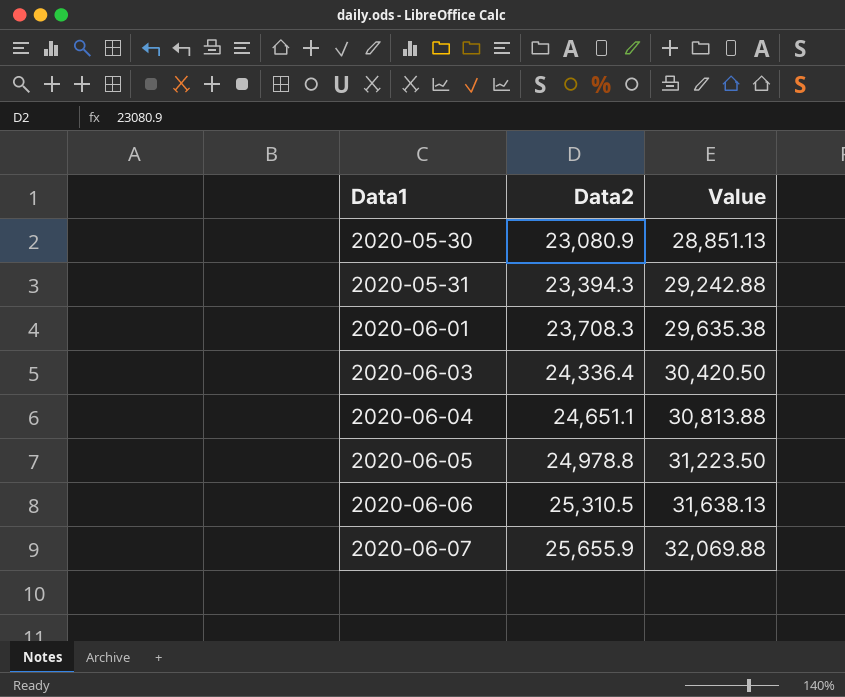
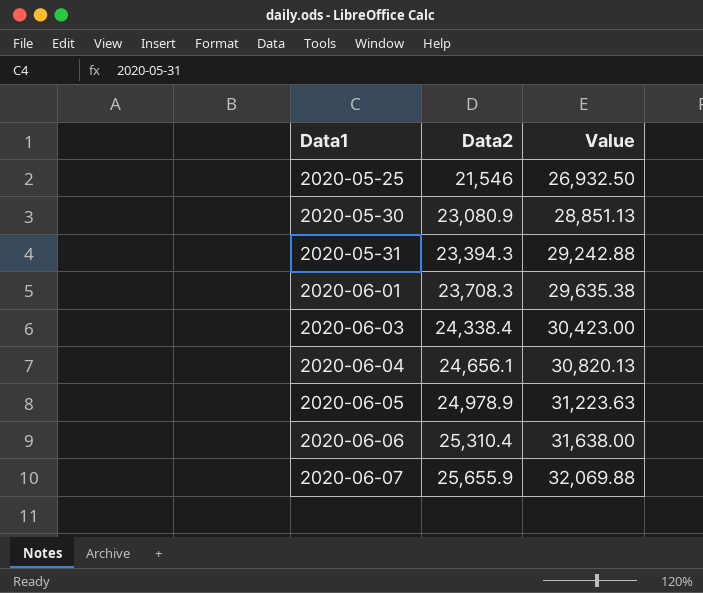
row 2020-05-25: none -> 21,546 | 26,932.50
2020-06-03 | Data2: 24,336.4 -> 24,338.4
2020-06-03 | Value: 30,420.50 -> 30,423.00
2020-06-04 | Data2: 24,651.1 -> 24,656.1
2020-06-04 | Value: 30,813.88 -> 30,820.13
2020-06-05 | Data2: 24,978.8 -> 24,978.9
2020-06-05 | Value: 31,223.50 -> 31,223.63
2020-06-06 | Data2: 25,310.5 -> 25,310.4
2020-06-06 | Value: 31,638.13 -> 31,638.00

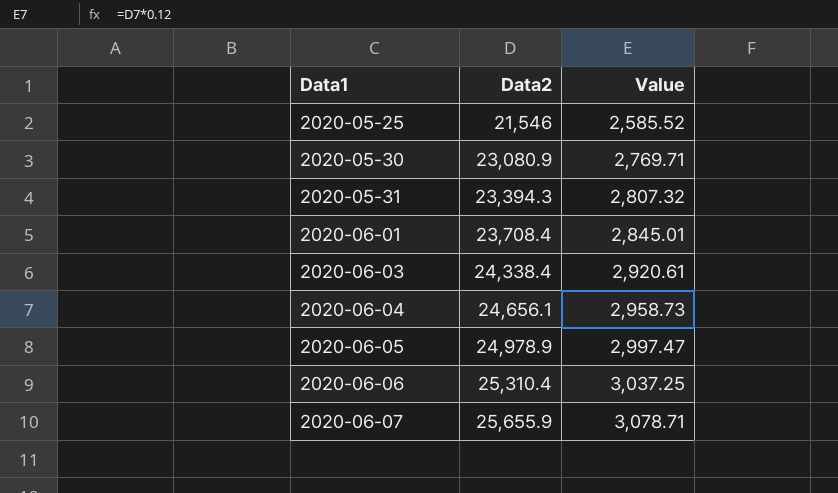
column Value | formula: [Data2] * 1.25 -> [Data2] * 0.12
2020-06-01 | Data2: 23,708.3 -> 23,708.4

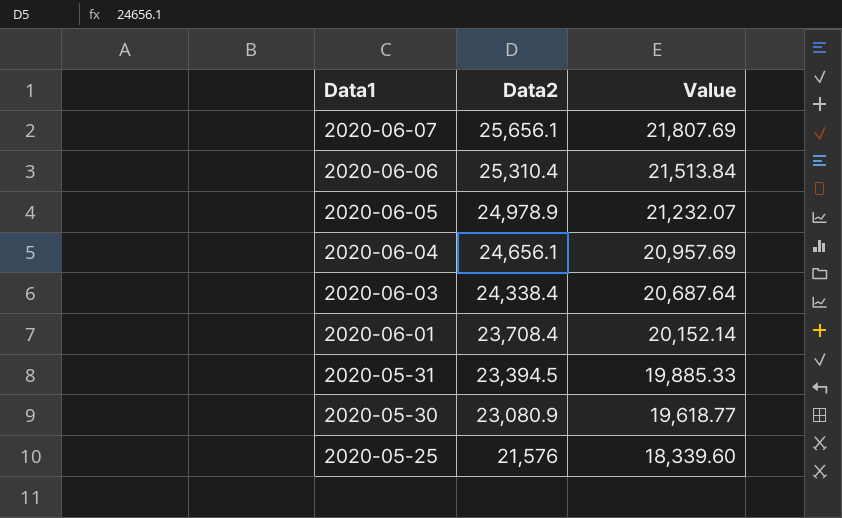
row order: Data1 ascending -> Data1 descending
column Value | formula: [Data2] * 0.12 -> [Data2] * 0.85
2020-06-07 | Data2: 25,655.9 -> 25,656.1
2020-05-31 | Data2: 23,394.3 -> 23,394.5
2020-05-25 | Data2: 21,546 -> 21,576

